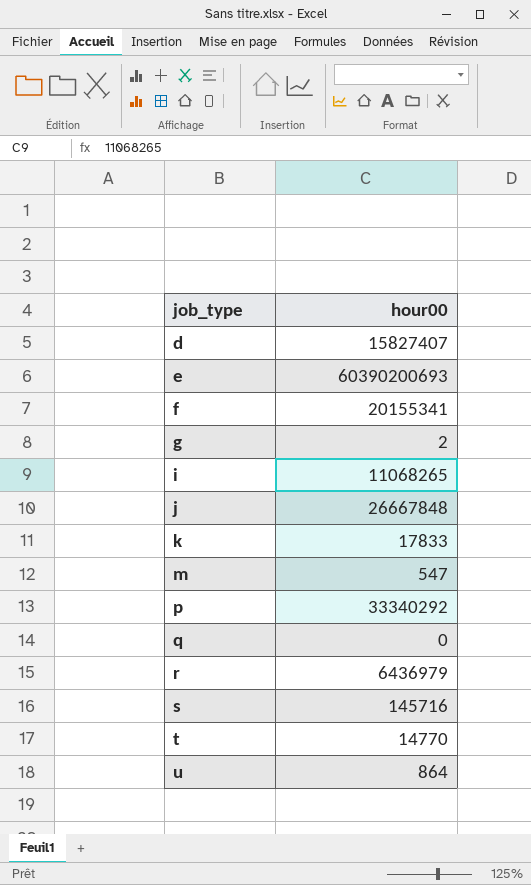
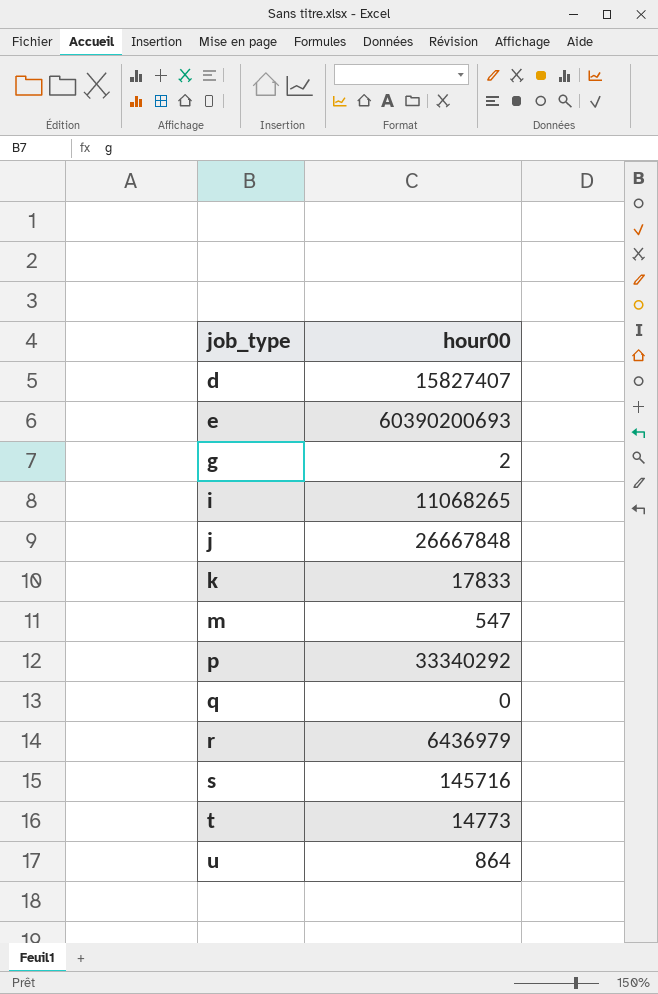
row f: 20155341 -> none
t | hour00: 14770 -> 14773

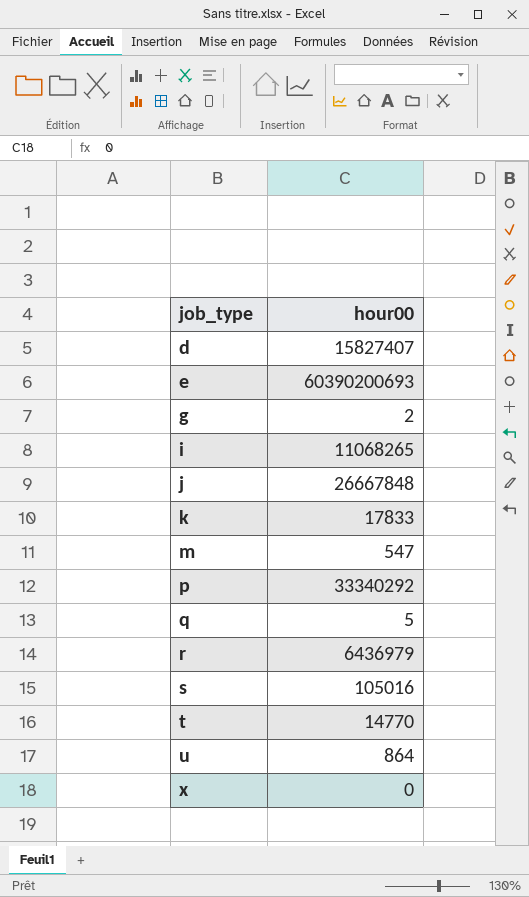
q | hour00: 0 -> 5
s | hour00: 145716 -> 105016
t | hour00: 14773 -> 14770
row x: none -> 0

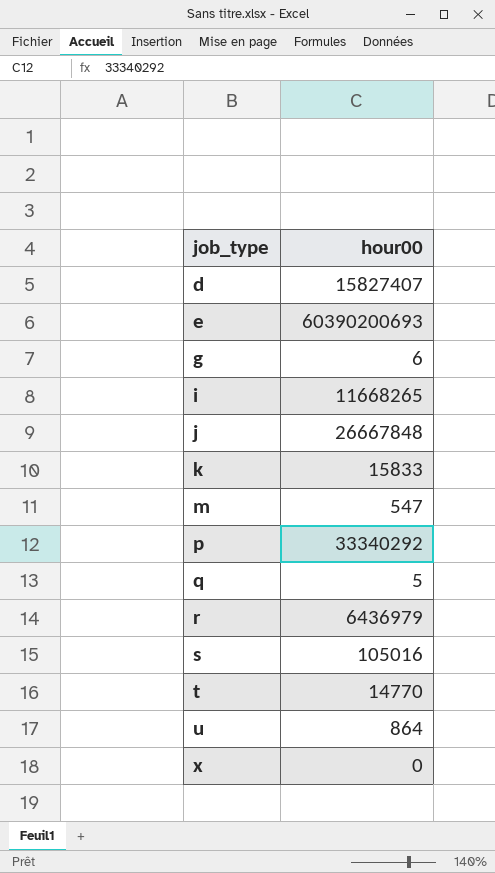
g | hour00: 2 -> 6
i | hour00: 11068265 -> 11668265
k | hour00: 17833 -> 15833

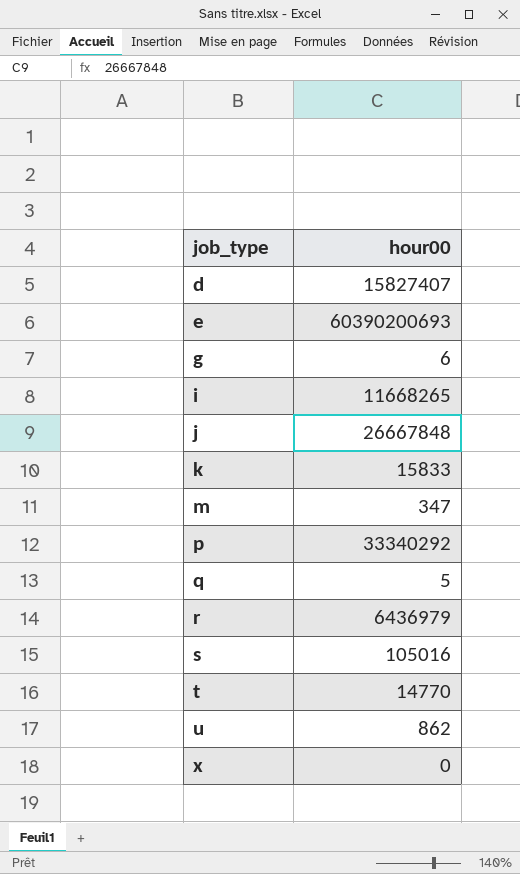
m | hour00: 547 -> 347
u | hour00: 864 -> 862

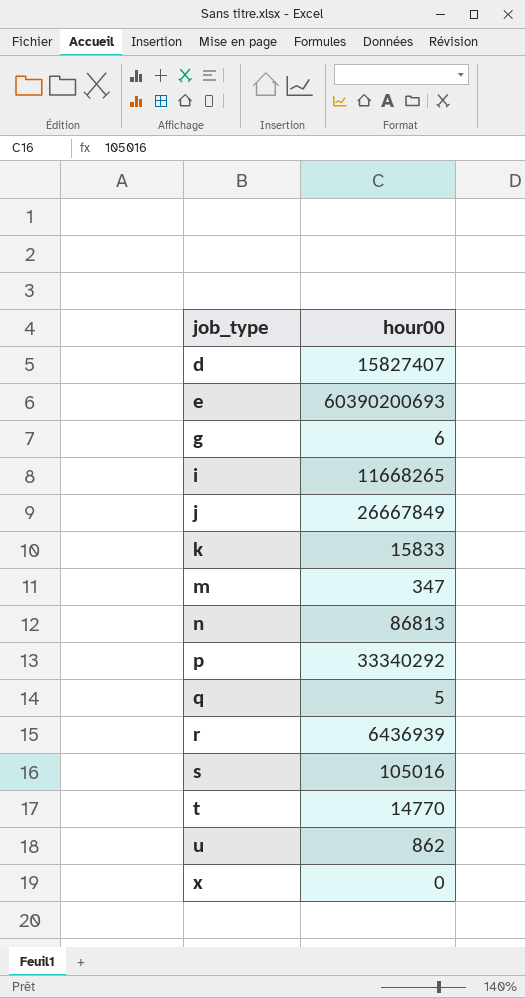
j | hour00: 26667848 -> 26667849
row n: none -> 86813
r | hour00: 6436979 -> 6436939

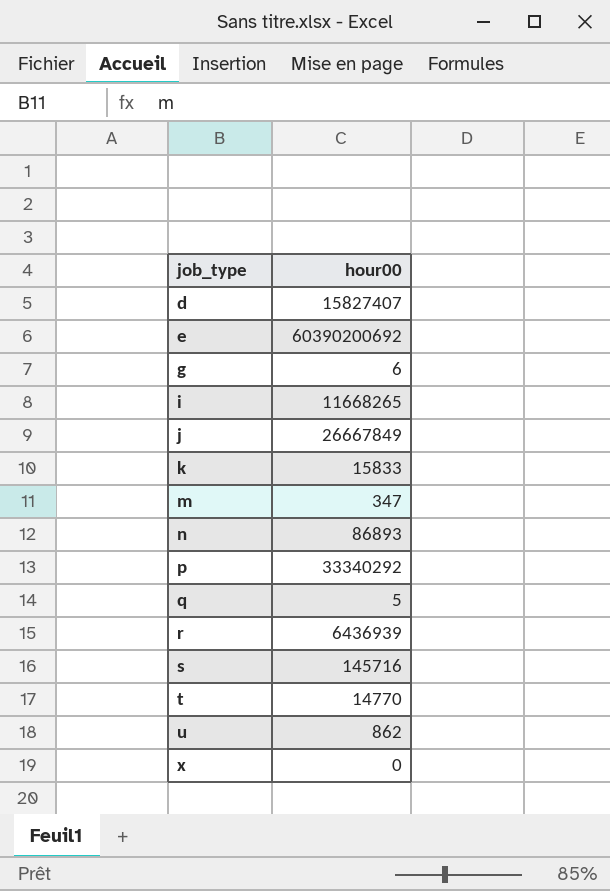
e | hour00: 60390200693 -> 60390200692
n | hour00: 86813 -> 86893
s | hour00: 105016 -> 145716

